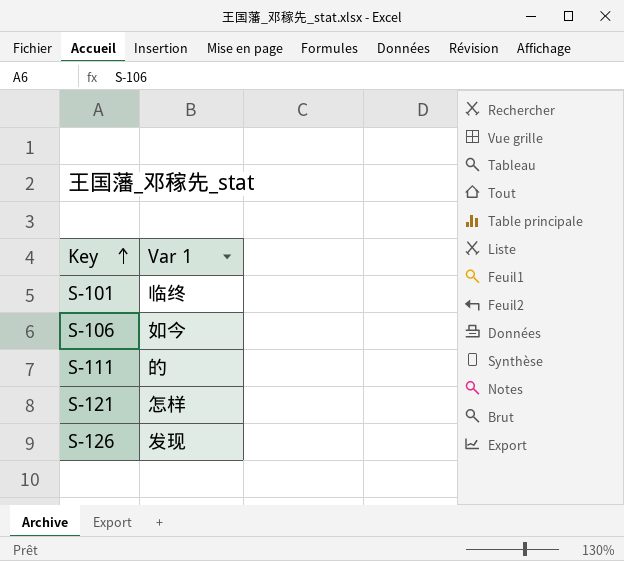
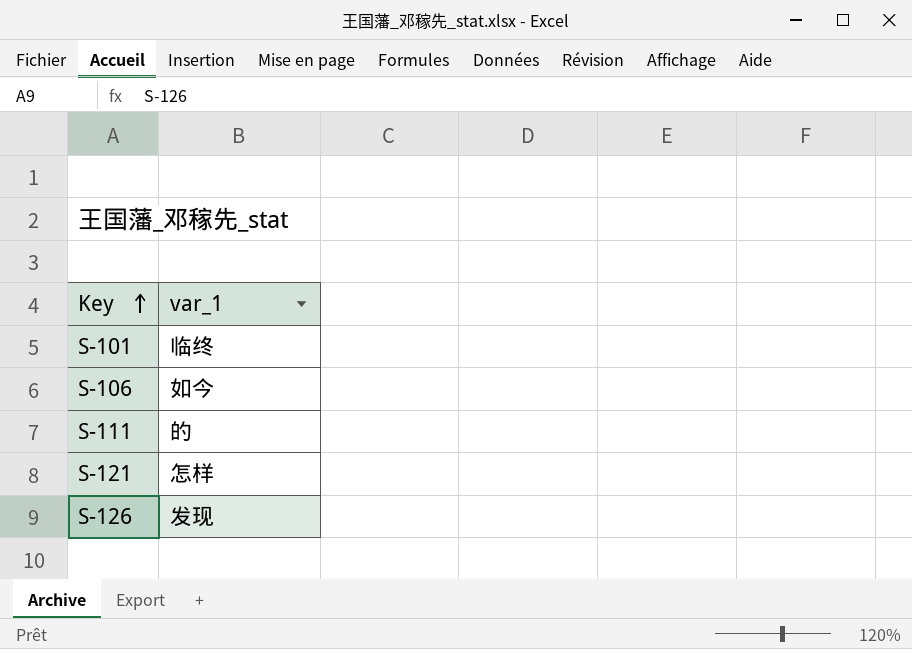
column name: Var 1 -> var_1

